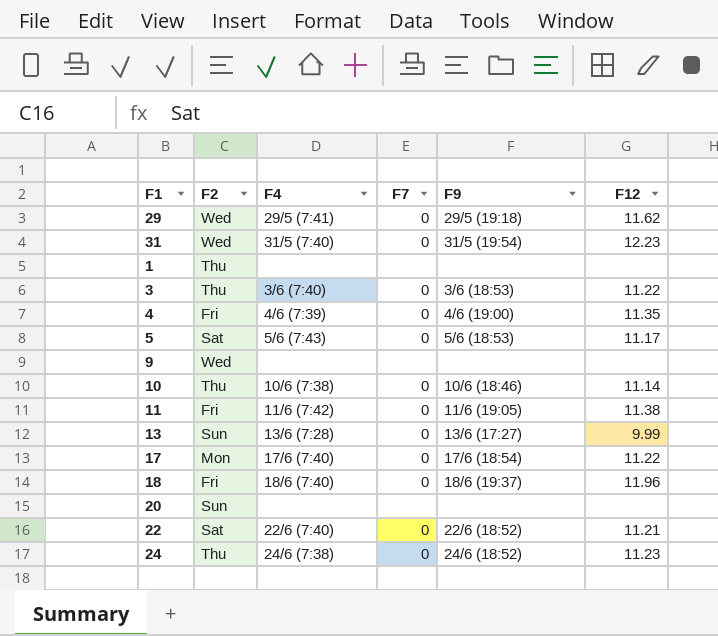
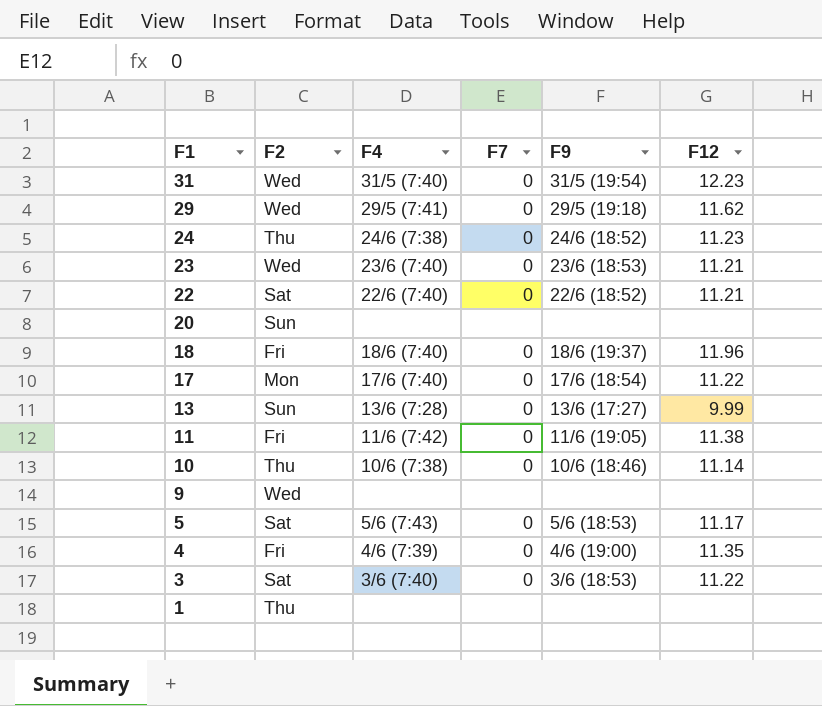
row order: none -> F1 descending
row 23: none -> Wed | 23/6 (7:40) | 0 | 23/6 (18:53) | 11.21
3 | F2: Thu -> Sat

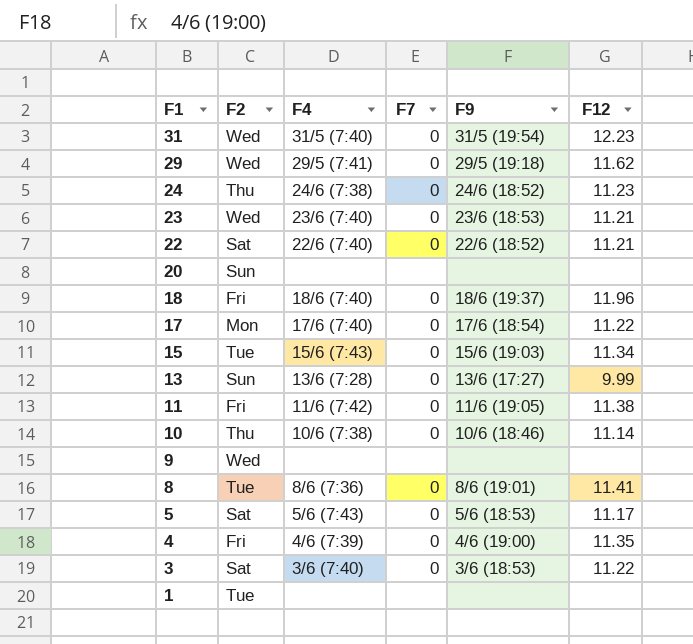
row 15: none -> Tue | 15/6 (7:43) | 0 | 15/6 (19:03) | 11.34
row 8: none -> Tue | 8/6 (7:36) | 0 | 8/6 (19:01) | 11.41
1 | F2: Thu -> Tue

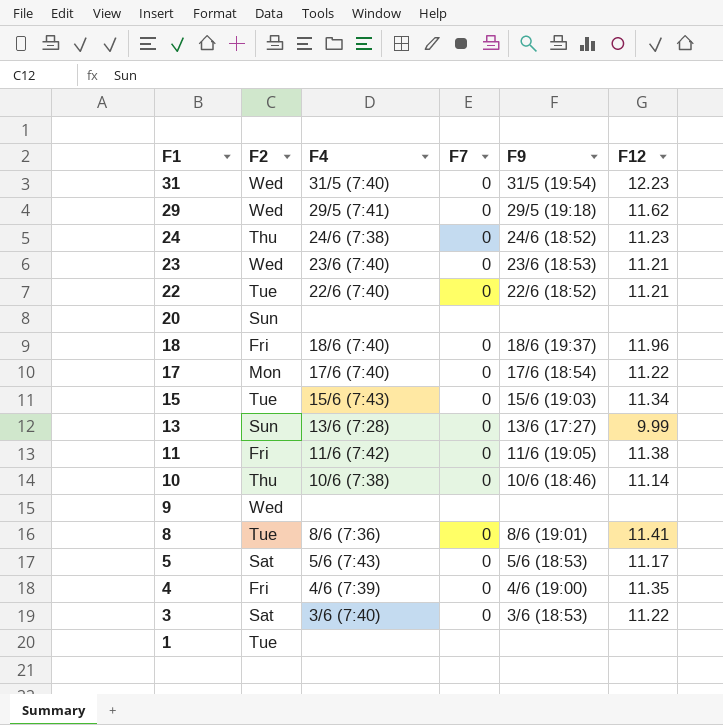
22 | F2: Sat -> Tue

